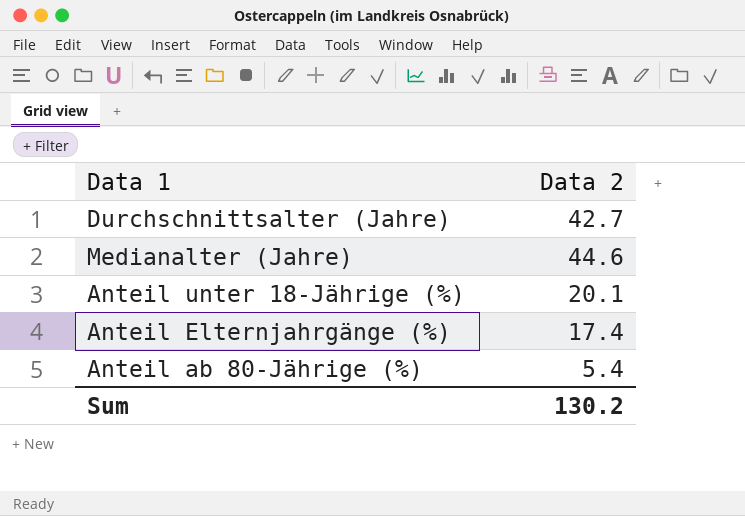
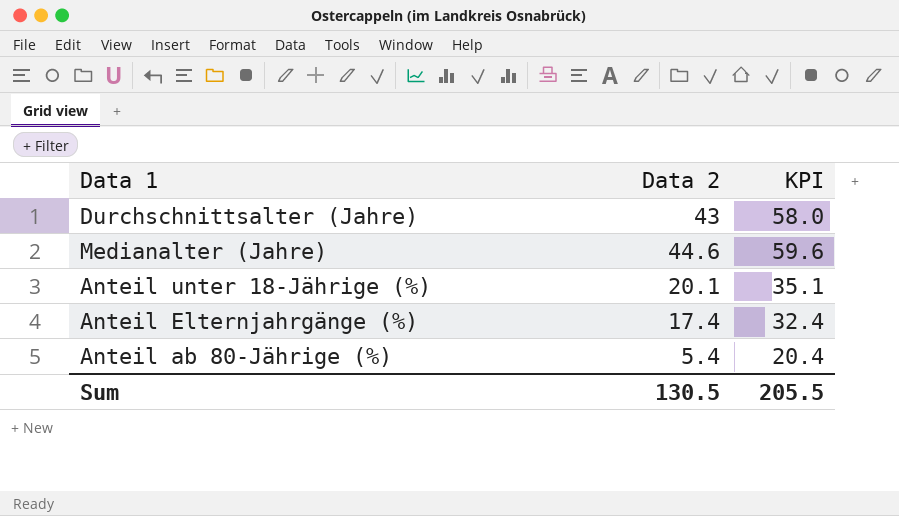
column KPI | formula: none -> [Data 2] + 15
Durchschnittsalter (Jahre) | Data 2: 42.7 -> 43
Sum | Data 2: 130.2 -> 130.5

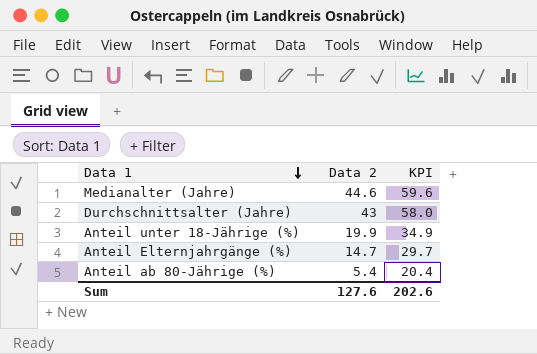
row order: none -> Data 1 descending
Anteil unter 18-Jährige (%) | Data 2: 20.1 -> 19.9
Anteil unter 18-Jährige (%) | KPI: 35.1 -> 34.9
Anteil Elternjahrgänge (%) | Data 2: 17.4 -> 14.7
Anteil Elternjahrgänge (%) | KPI: 32.4 -> 29.7
Sum | Data 2: 130.5 -> 127.6
Sum | KPI: 205.5 -> 202.6

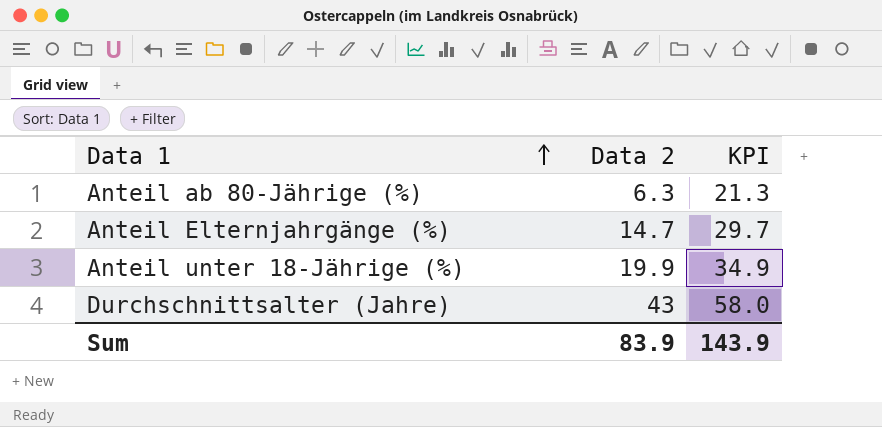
row order: Data 1 descending -> Data 1 ascending
row Medianalter (Jahre): 44.6 | 59.6 -> none
Anteil ab 80-Jährige (%) | Data 2: 5.4 -> 6.3
Anteil ab 80-Jährige (%) | KPI: 20.4 -> 21.3
Sum | Data 2: 127.6 -> 83.9
Sum | KPI: 202.6 -> 143.9

